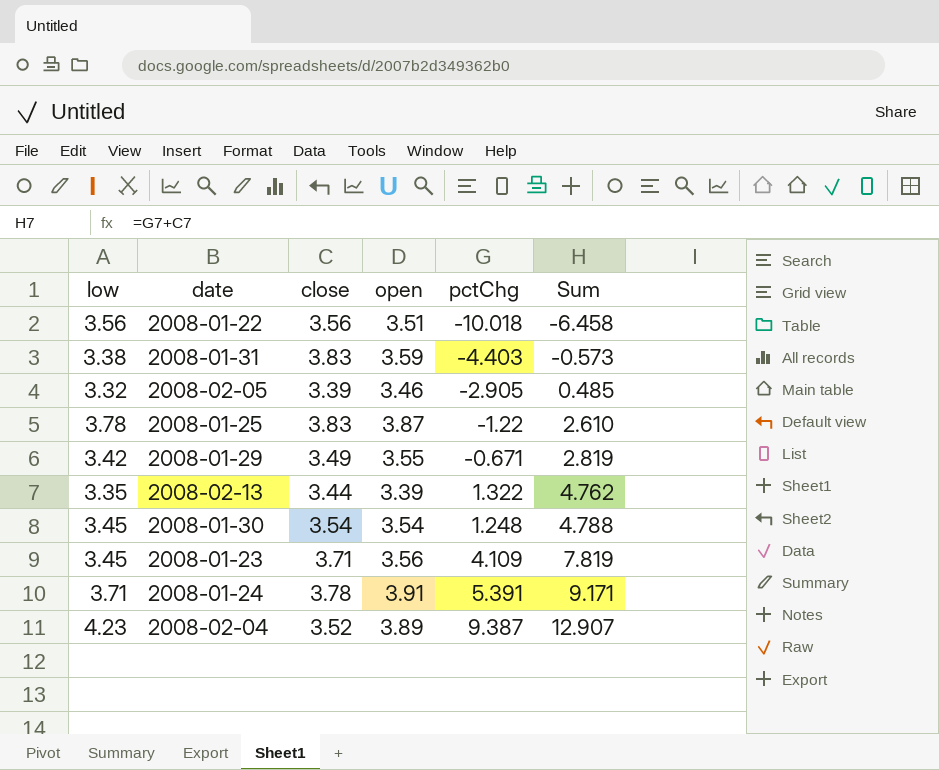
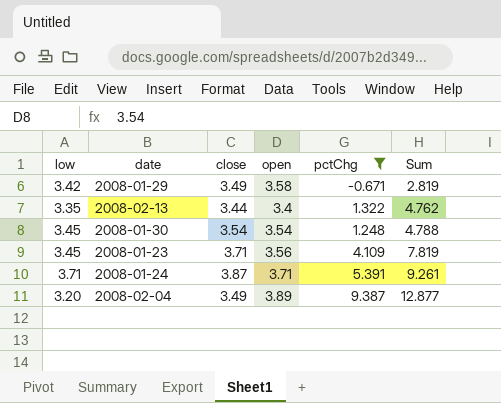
filter: none -> pctChg >= -0.671
2008-01-29 | open: 3.55 -> 3.58
2008-02-13 | open: 3.39 -> 3.4
2008-01-24 | close: 3.78 -> 3.87
2008-01-24 | open: 3.91 -> 3.71
2008-01-24 | Sum: 9.171 -> 9.261
2008-02-04 | low: 4.23 -> 3.20
2008-02-04 | close: 3.52 -> 3.49
2008-02-04 | Sum: 12.907 -> 12.877

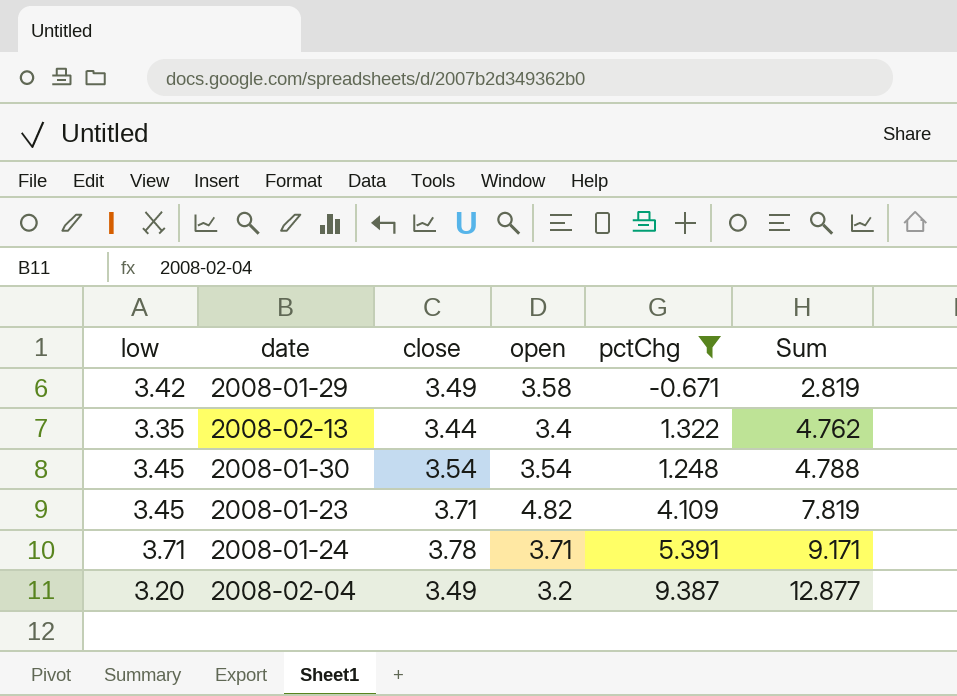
2008-01-23 | open: 3.56 -> 4.82
2008-01-24 | close: 3.87 -> 3.78
2008-01-24 | Sum: 9.261 -> 9.171
2008-02-04 | open: 3.89 -> 3.2

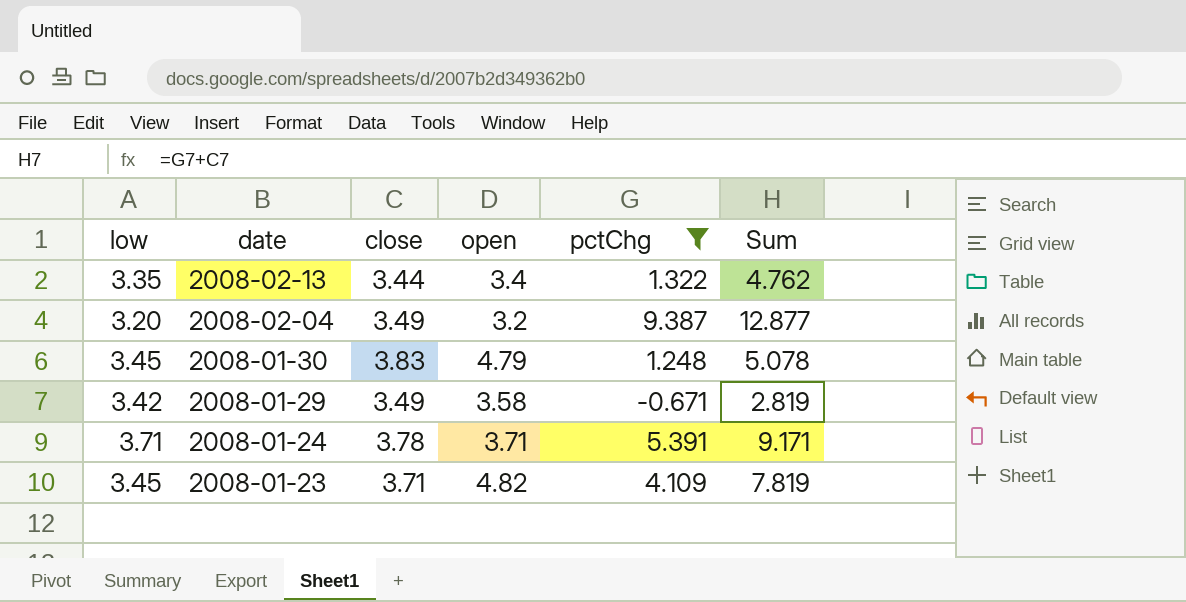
row order: Sum ascending -> date descending
2008-01-30 | close: 3.54 -> 3.83
2008-01-30 | open: 3.54 -> 4.79
2008-01-30 | Sum: 4.788 -> 5.078

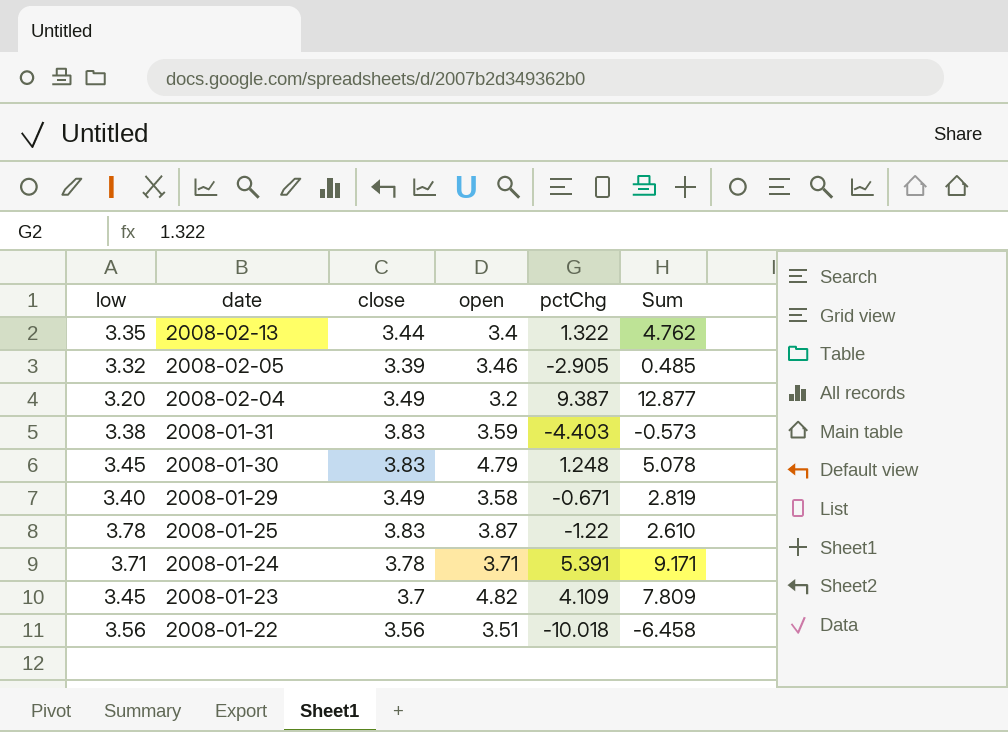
filter: pctChg >= -0.671 -> none
2008-01-29 | low: 3.42 -> 3.40
2008-01-23 | close: 3.71 -> 3.7
2008-01-23 | Sum: 7.819 -> 7.809

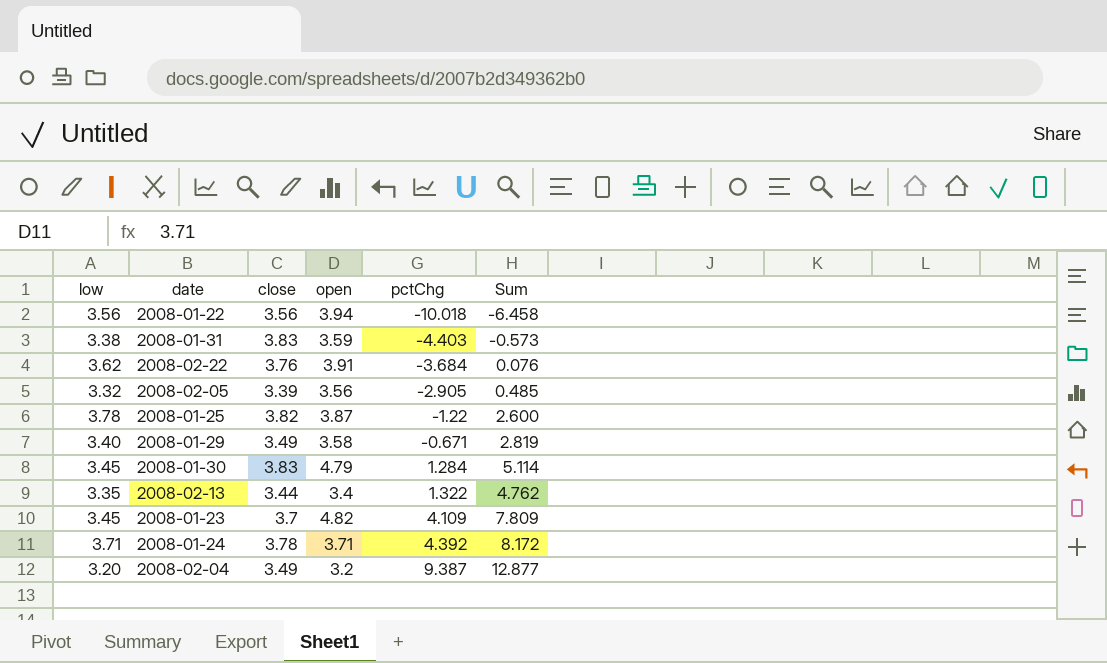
row order: date descending -> pctChg ascending
2008-01-22 | open: 3.51 -> 3.94
row 2008-02-22: none -> 3.62 | 3.76 | 3.91 | -3.684 | 0.076
2008-02-05 | open: 3.46 -> 3.56
2008-01-25 | close: 3.83 -> 3.82
2008-01-25 | Sum: 2.610 -> 2.600
2008-01-30 | pctChg: 1.248 -> 1.284
2008-01-30 | Sum: 5.078 -> 5.114
2008-01-24 | pctChg: 5.391 -> 4.392
2008-01-24 | Sum: 9.171 -> 8.172

